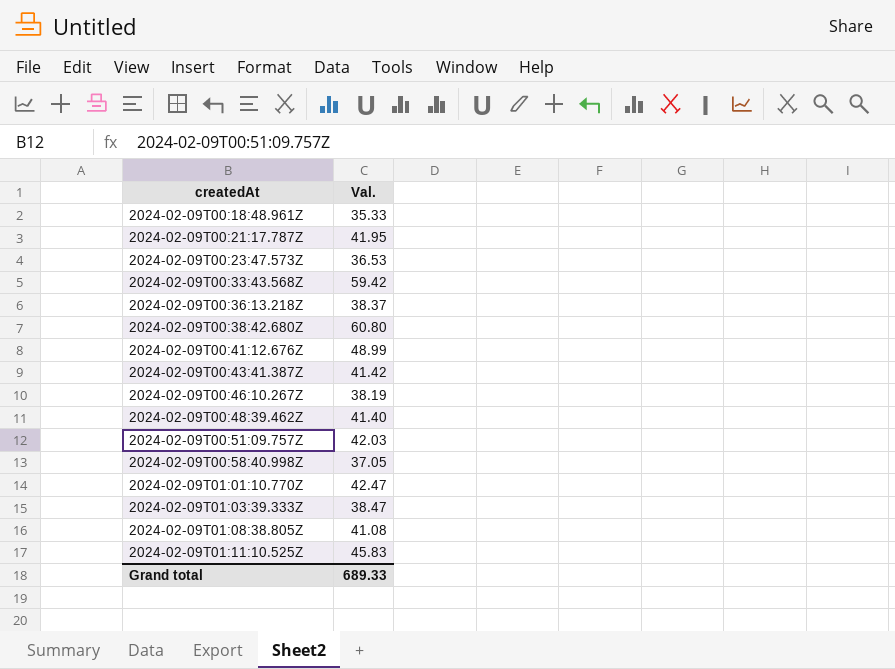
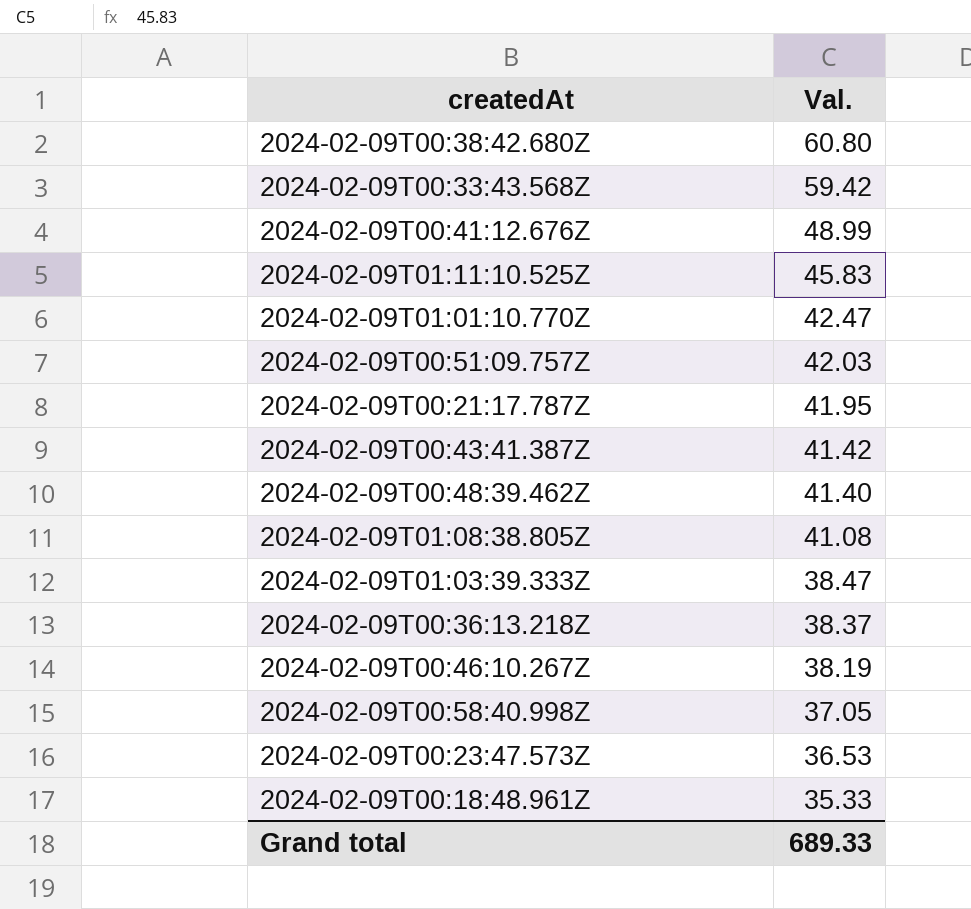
row order: createdAt ascending -> Val. descending

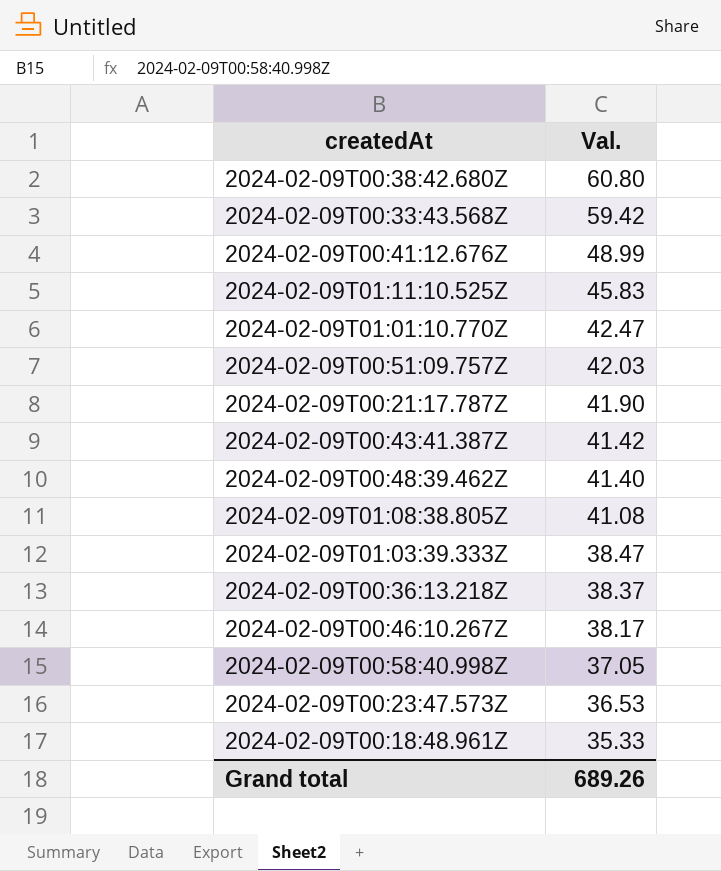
2024-02-09T00:21:17.787Z | Val.: 41.95 -> 41.90
2024-02-09T00:46:10.267Z | Val.: 38.19 -> 38.17
Grand total | Val.: 689.33 -> 689.26

